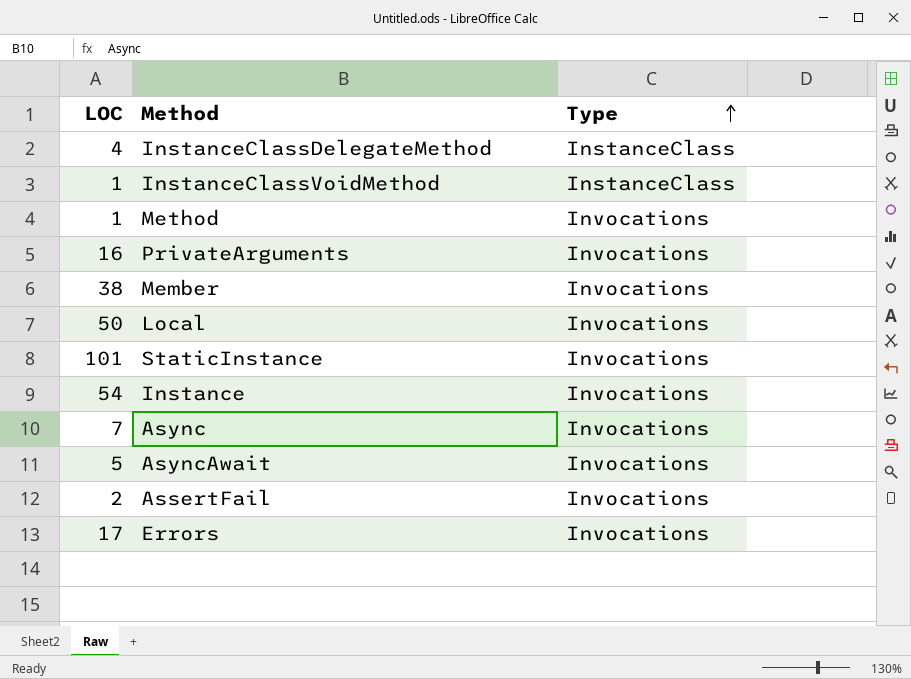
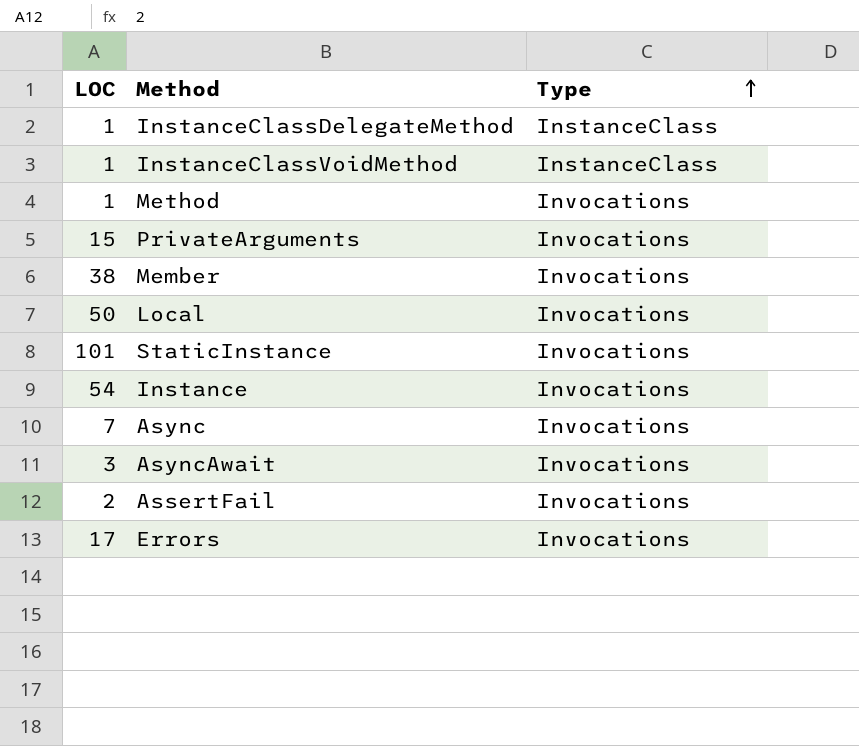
InstanceClassDelegateMethod | LOC: 4 -> 1
PrivateArguments | LOC: 16 -> 15
AsyncAwait | LOC: 5 -> 3

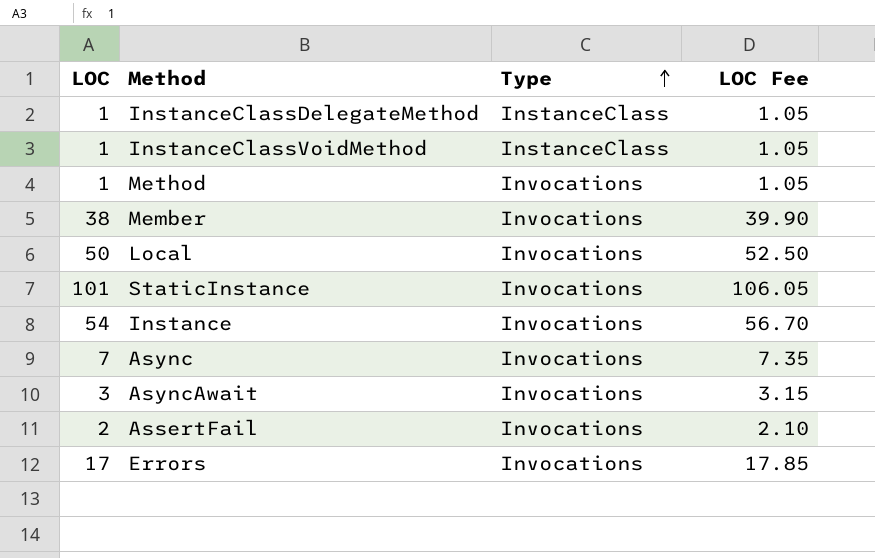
column LOC Fee | formula: none -> [LOC] * 1.05
row PrivateArguments: 15 | Invocations -> none

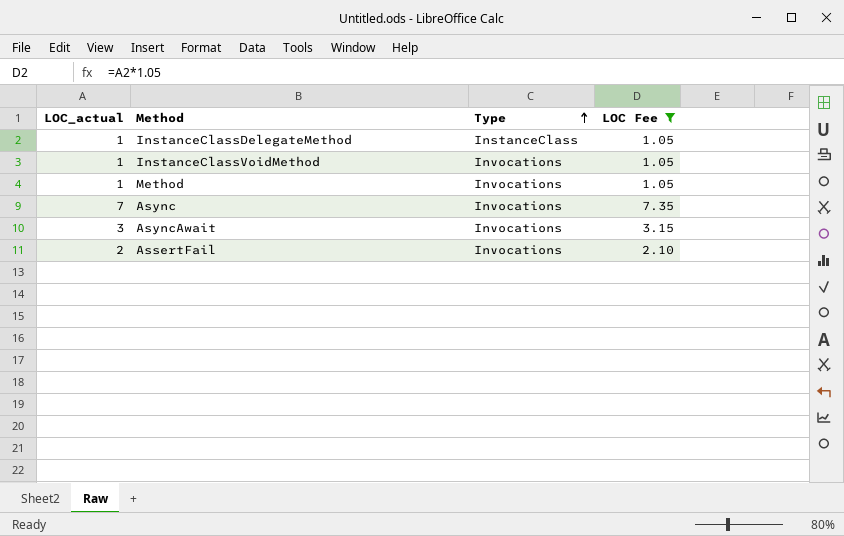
filter: none -> LOC Fee <= 7.35
column name: LOC -> LOC_actual
InstanceClassVoidMethod | Type: InstanceClass -> Invocations

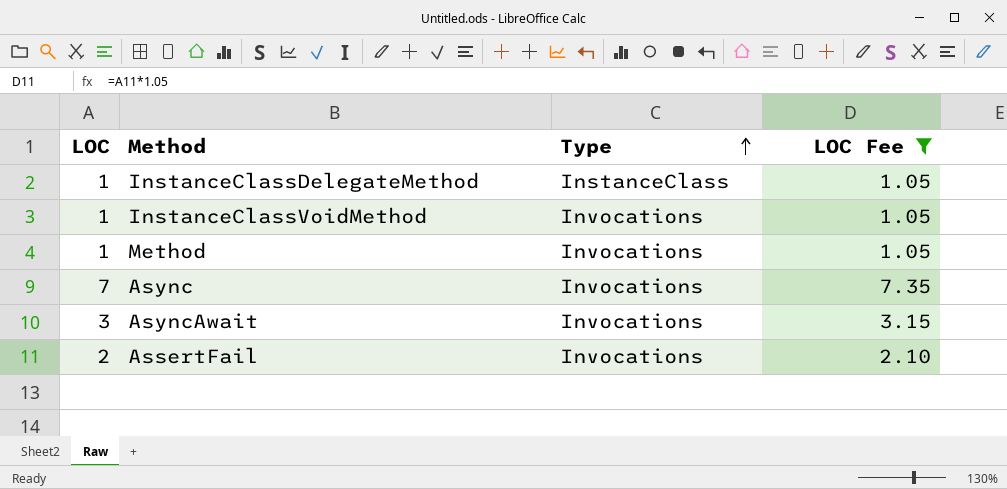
column name: LOC_actual -> LOC

